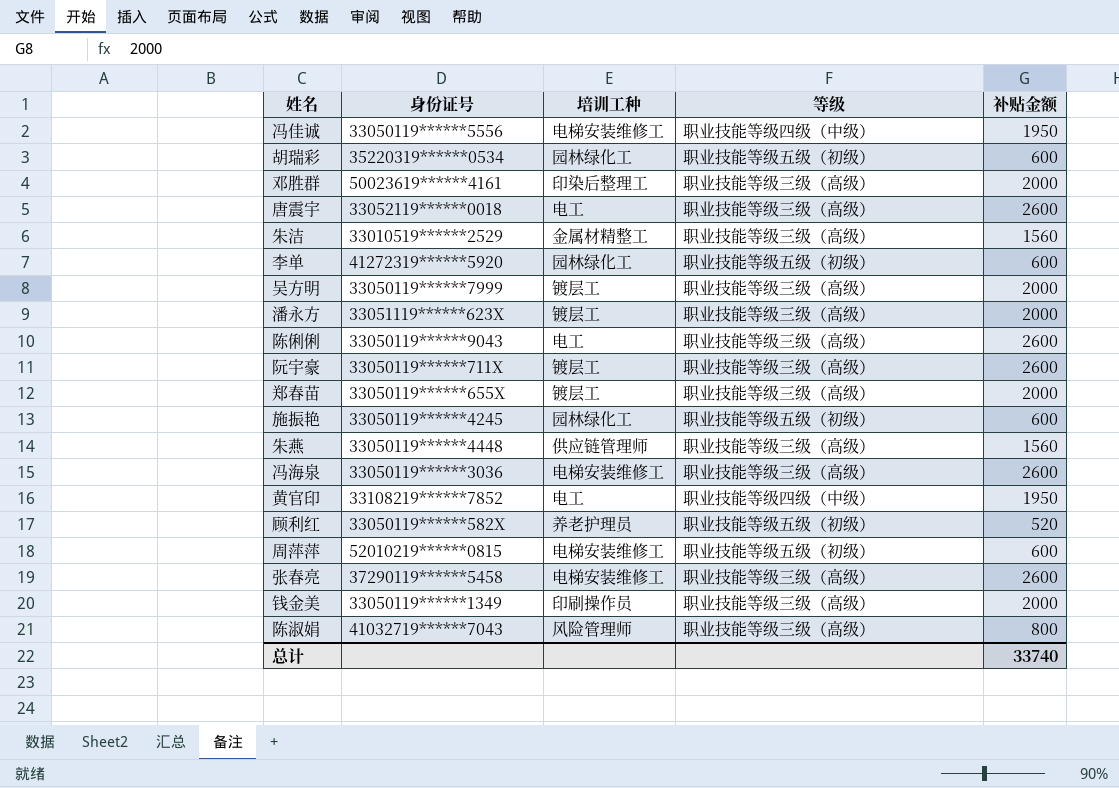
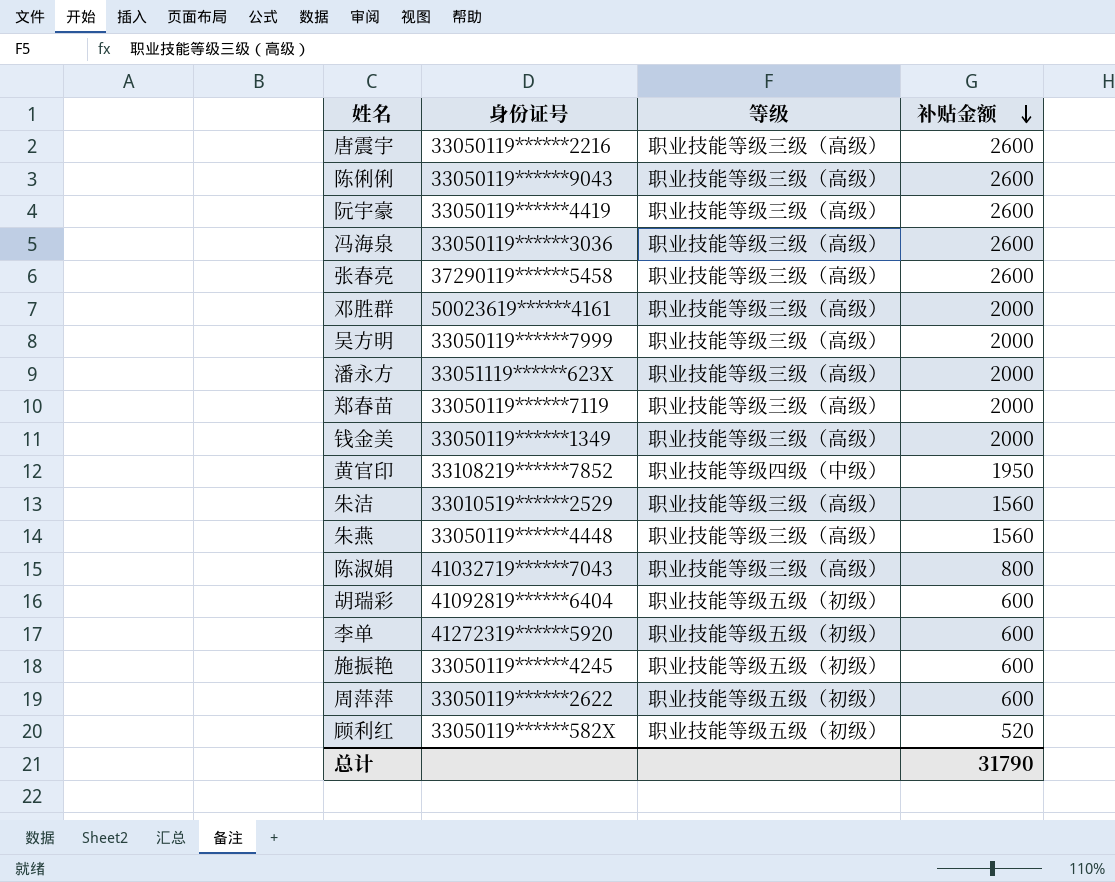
row order: none -> 补贴金额 descending
column 培训工种 | position: 3 -> none
row 冯佳诚: 33050119******5556 | 电梯安装维修工 | 职业技能等级四级（中级） | 1950 -> none
唐震宇 | 身份证号: 33052119******0018 -> 33050119******2216
阮宇豪 | 身份证号: 33050119******711X -> 33050119******4419
郑春苗 | 身份证号: 33050119******655X -> 33050119******7119
胡瑞彩 | 身份证号: 35220319******0534 -> 41092819******6404
周萍萍 | 身份证号: 52010219******0815 -> 33050119******2622
总计 | 补贴金额: 33740 -> 31790

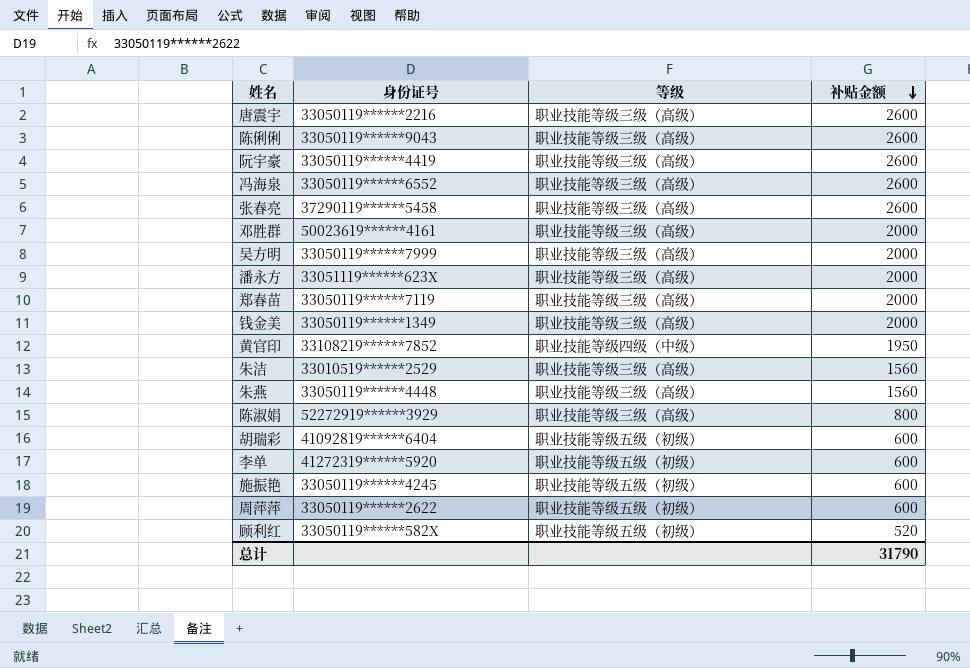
冯海泉 | 身份证号: 33050119******3036 -> 33050119******6552
陈淑娟 | 身份证号: 41032719******7043 -> 52272919******3929

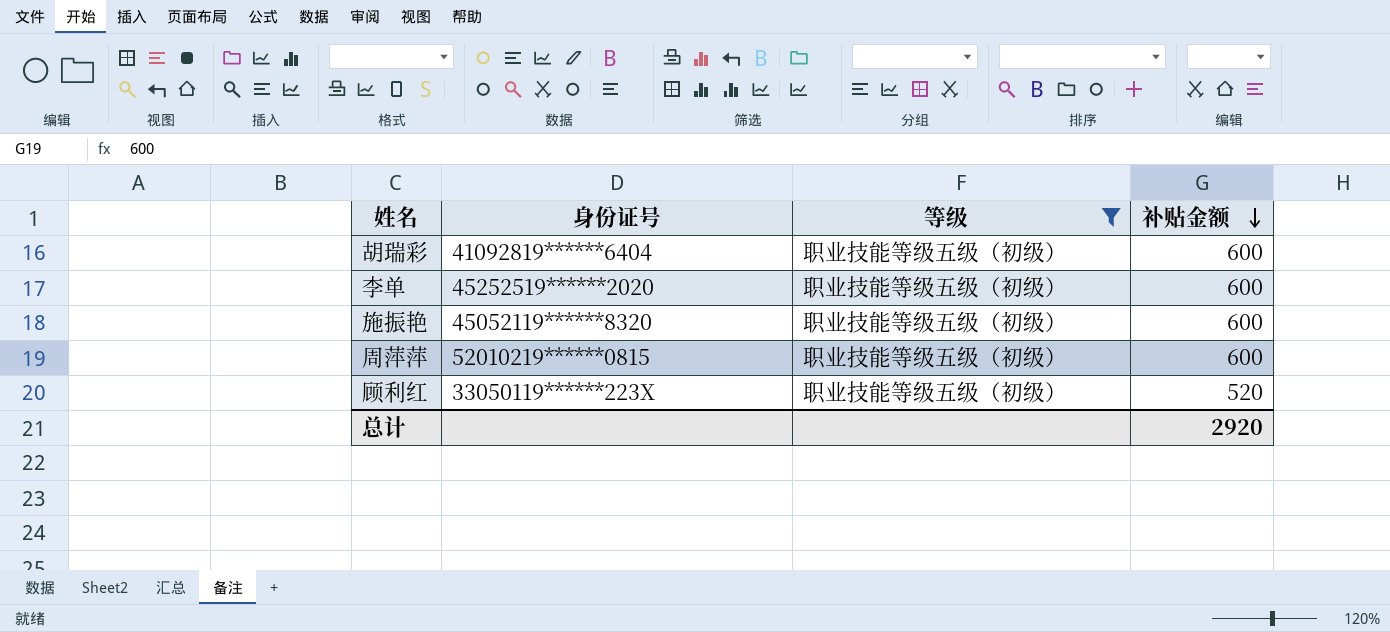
filter: none -> 等级 = 职业技能等级五级（初级）
李单 | 身份证号: 41272319******5920 -> 45252519******2020
施振艳 | 身份证号: 33050119******4245 -> 45052119******8320
周萍萍 | 身份证号: 33050119******2622 -> 52010219******0815
顾利红 | 身份证号: 33050119******582X -> 33050119******223X
总计 | 补贴金额: 31790 -> 2920

